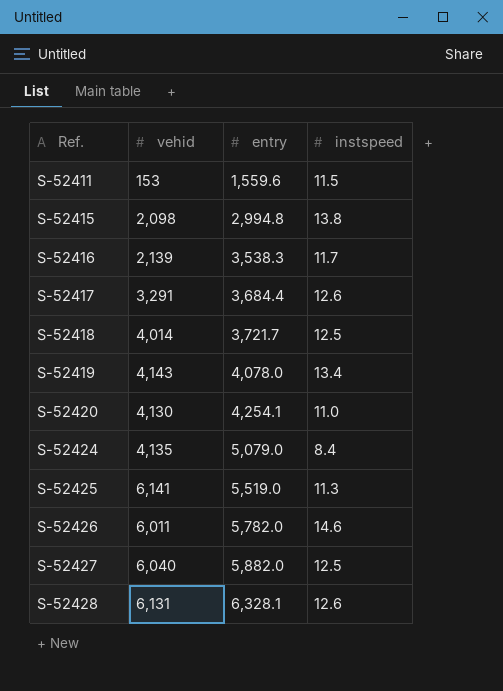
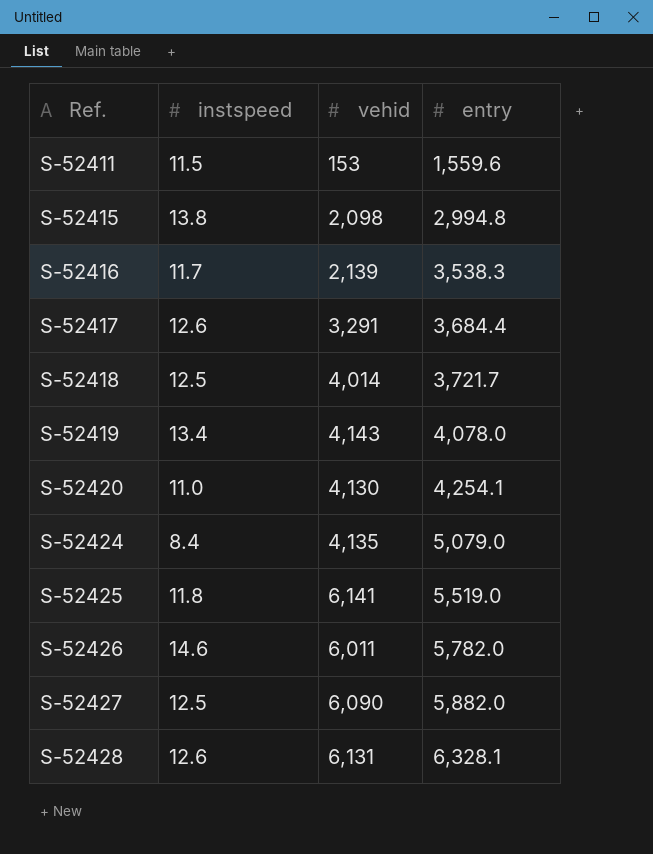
column instspeed | position: 4 -> 2
S-52425 | instspeed: 11.3 -> 11.8
S-52427 | vehid: 6,040 -> 6,090

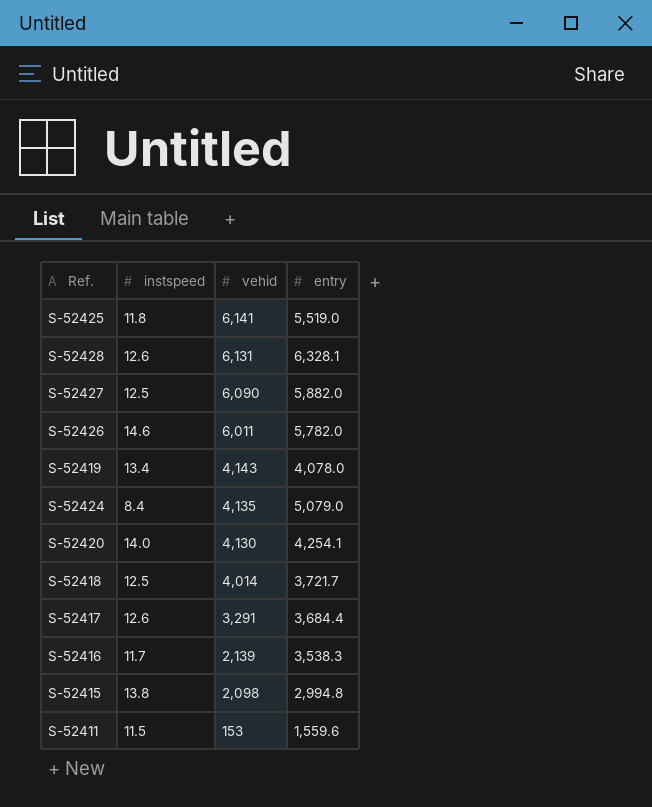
row order: Ref. ascending -> vehid descending
S-52420 | instspeed: 11.0 -> 14.0

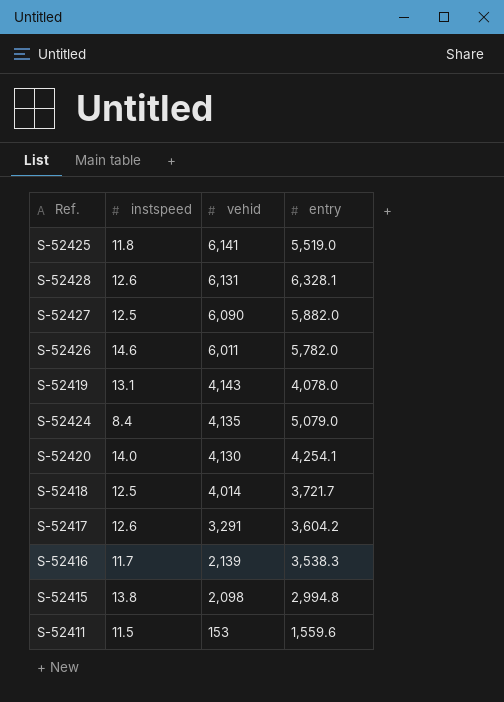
S-52419 | instspeed: 13.4 -> 13.1
S-52417 | entry: 3,684.4 -> 3,604.2

